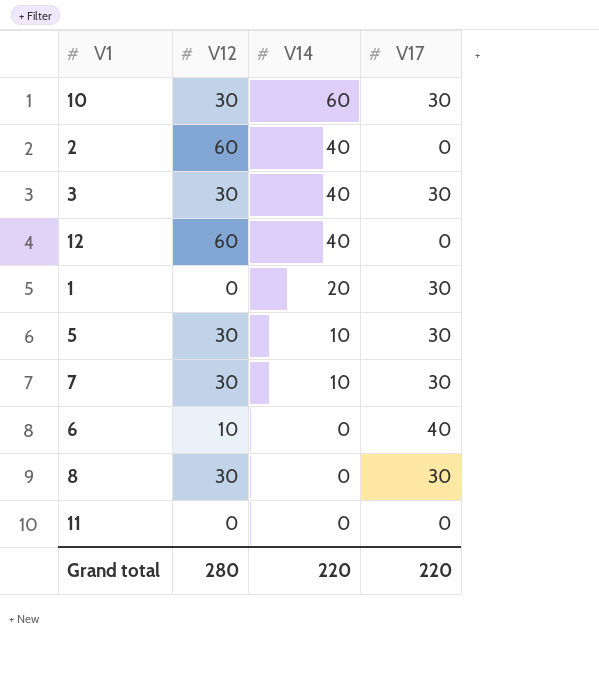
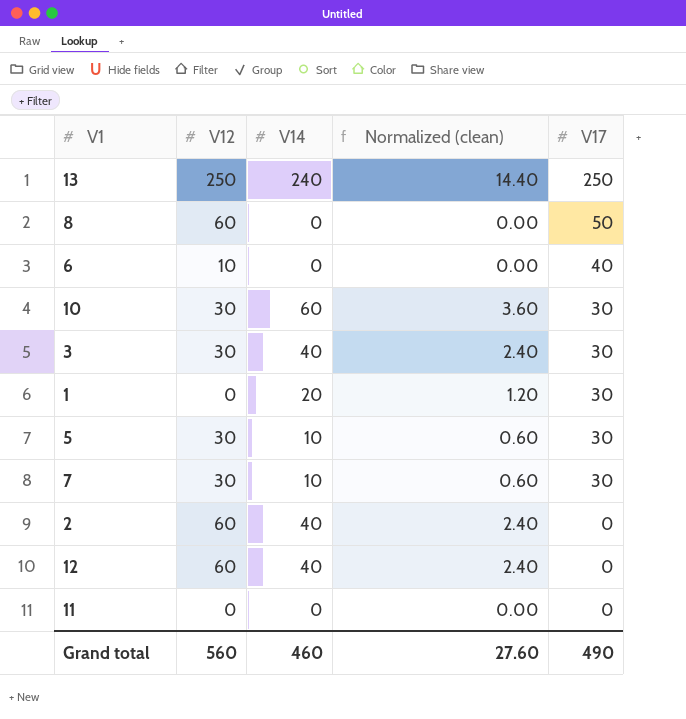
row order: V14 descending -> V17 descending
column Normalized (clean) | formula: none -> [V14] * 0.06
row 13: none -> 250 | 240 | 14.40 | 250
8 | V12: 30 -> 60
8 | V17: 30 -> 50
Grand total | V12: 280 -> 560
Grand total | V14: 220 -> 460
Grand total | V17: 220 -> 490

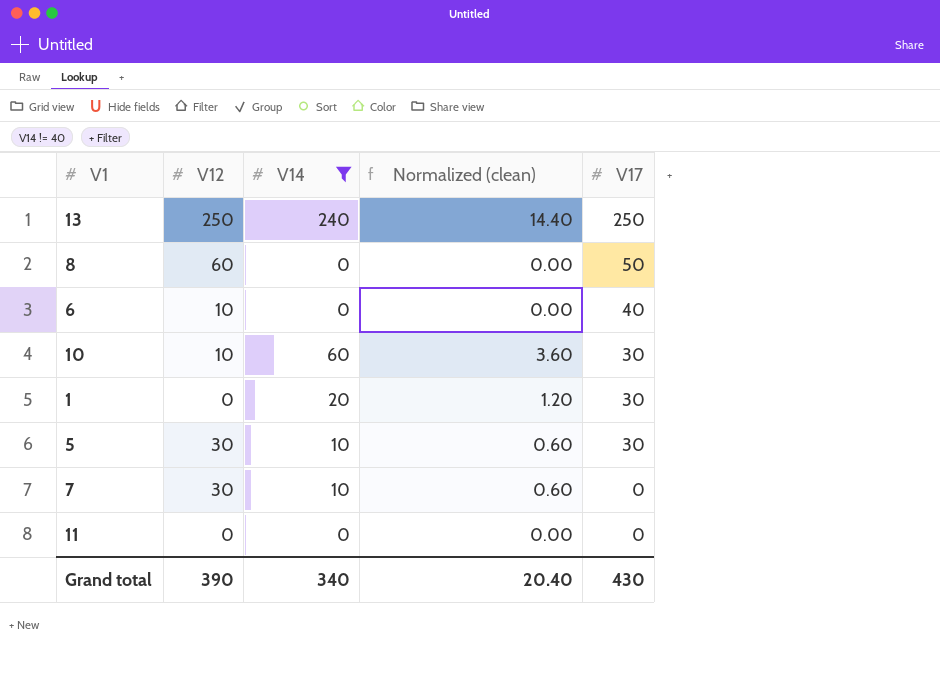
filter: none -> V14 != 40
10 | V12: 30 -> 10
7 | V17: 30 -> 0
Grand total | V12: 560 -> 390
Grand total | V14: 460 -> 340
Grand total | Normalized (clean): 27.60 -> 20.40
Grand total | V17: 490 -> 430

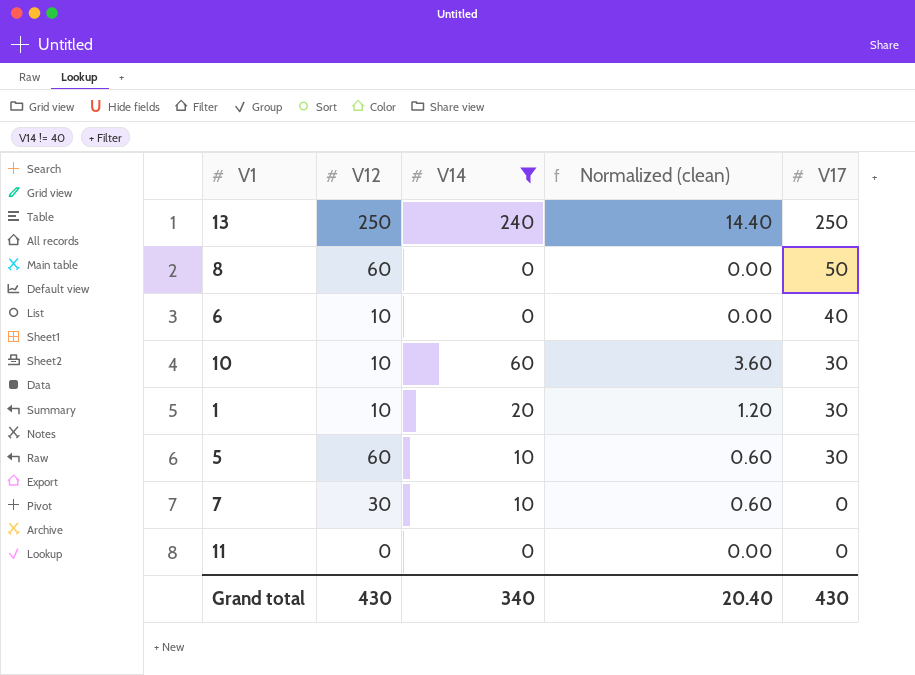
1 | V12: 0 -> 10
5 | V12: 30 -> 60
Grand total | V12: 390 -> 430

